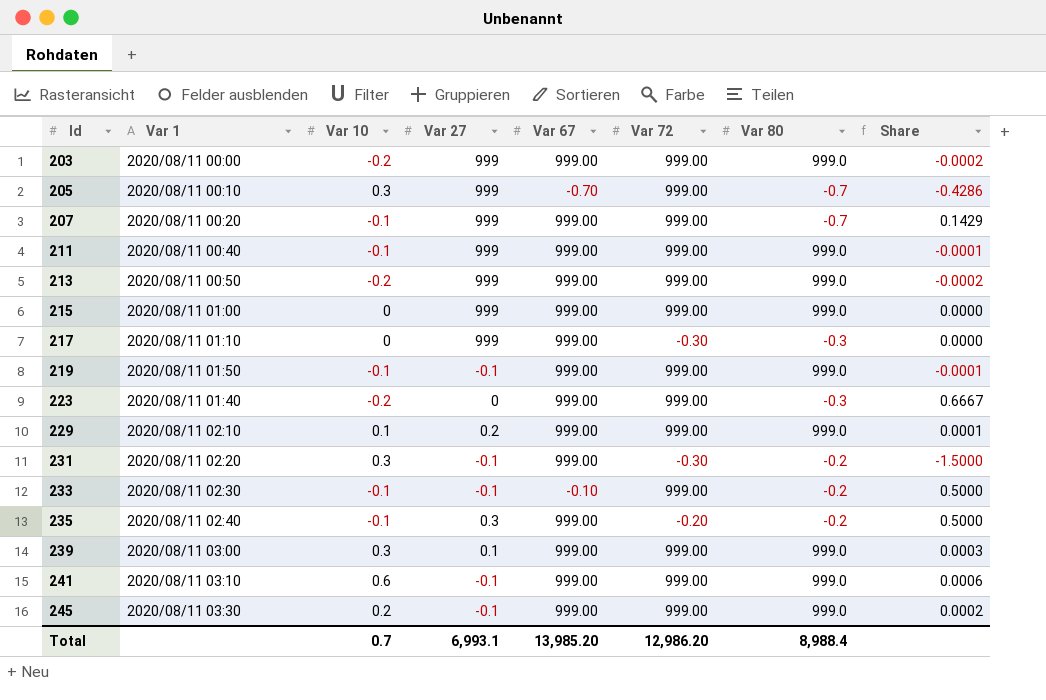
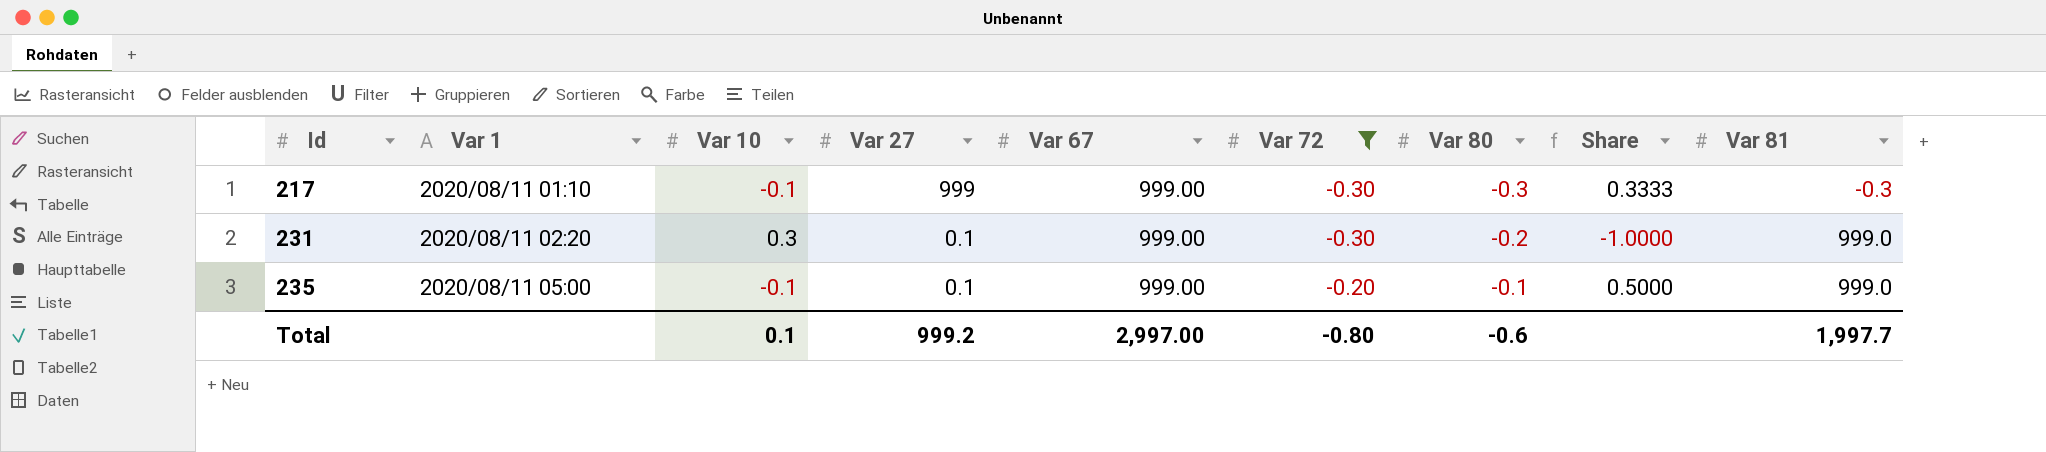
filter: none -> Var 72 != 999.00
column Share | formula: [Var 10] / [Var 80] -> [Var 10] / [Var 72]
column Var 81 | position: none -> 9
217 | Var 10: 0 -> -0.1
231 | Var 27: -0.1 -> 0.1
235 | Var 1: 2020/08/11 02:40 -> 2020/08/11 05:00
235 | Var 27: 0.3 -> 0.1
235 | Var 80: -0.2 -> -0.1
Total | Var 10: 0.7 -> 0.1
Total | Var 27: 6,993.1 -> 999.2
Total | Var 67: 13,985.20 -> 2,997.00
Total | Var 72: 12,986.20 -> -0.80
Total | Var 80: 8,988.4 -> -0.6

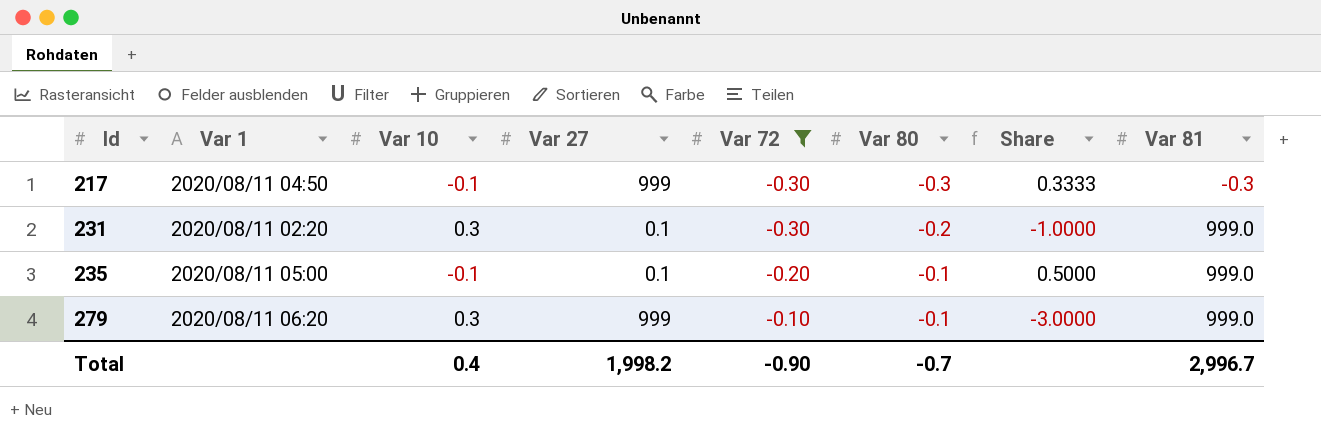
column Var 67 | position: 5 -> none
217 | Var 1: 2020/08/11 01:10 -> 2020/08/11 04:50
row 279: none -> 2020/08/11 06:20 | 0.3 | 999 | -0.10 | -0.1 | -3.0000 | 999.0
Total | Var 10: 0.1 -> 0.4
Total | Var 27: 999.2 -> 1,998.2
Total | Var 72: -0.80 -> -0.90
Total | Var 80: -0.6 -> -0.7
Total | Var 81: 1,997.7 -> 2,996.7

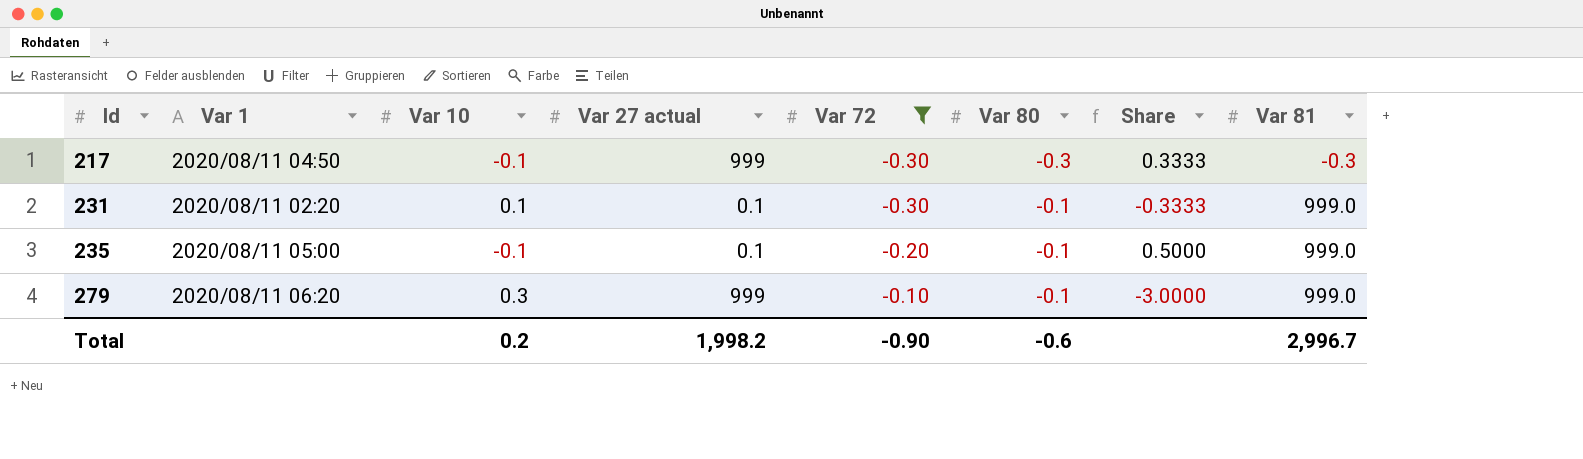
column name: Var 27 -> Var 27 actual
231 | Var 10: 0.3 -> 0.1
231 | Var 80: -0.2 -> -0.1
231 | Share: -1.0000 -> -0.3333
Total | Var 10: 0.4 -> 0.2
Total | Var 80: -0.7 -> -0.6

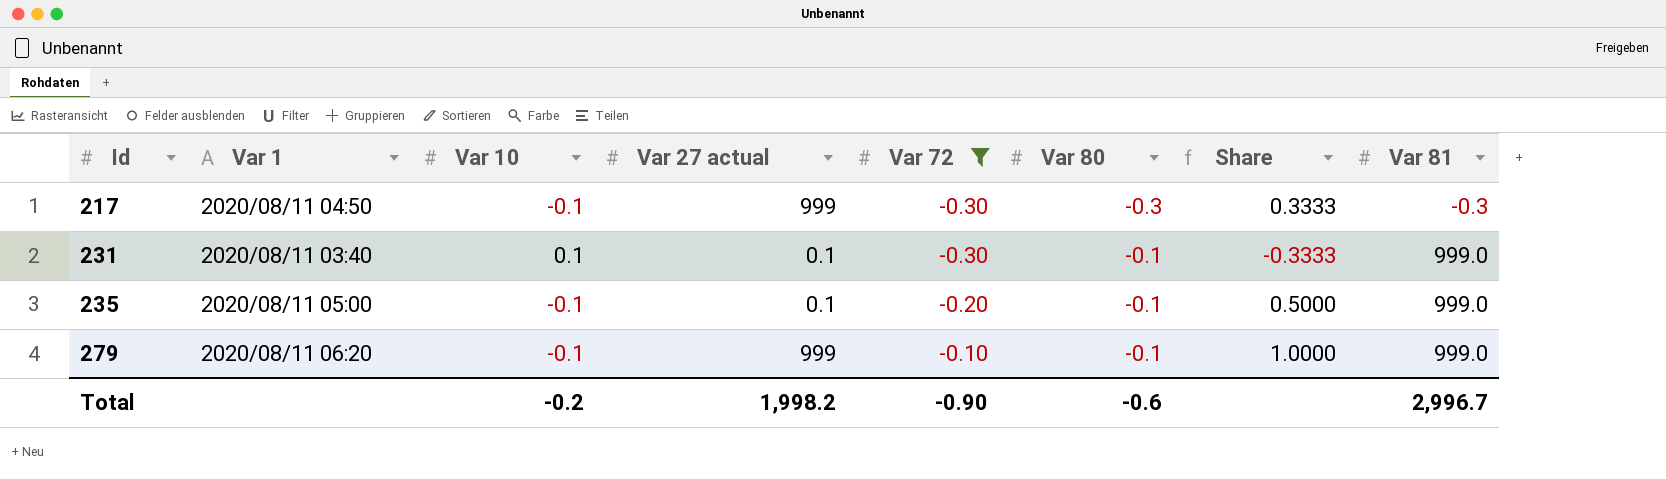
231 | Var 1: 2020/08/11 02:20 -> 2020/08/11 03:40
279 | Var 10: 0.3 -> -0.1
279 | Share: -3.0000 -> 1.0000
Total | Var 10: 0.2 -> -0.2

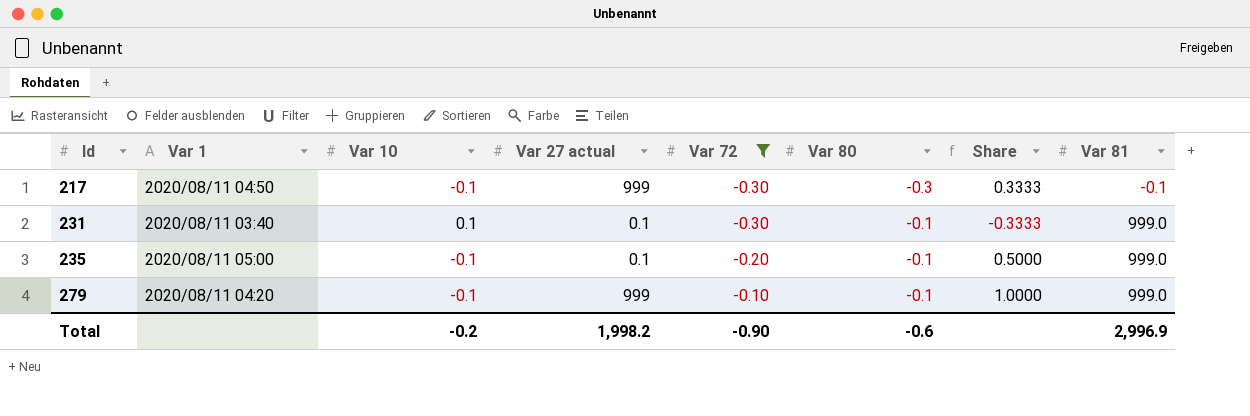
217 | Var 81: -0.3 -> -0.1
279 | Var 1: 2020/08/11 06:20 -> 2020/08/11 04:20
Total | Var 81: 2,996.7 -> 2,996.9

